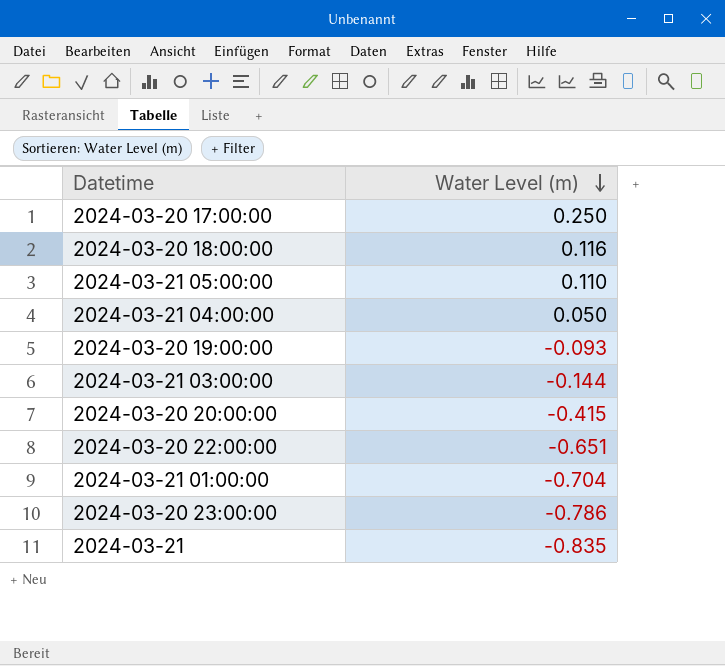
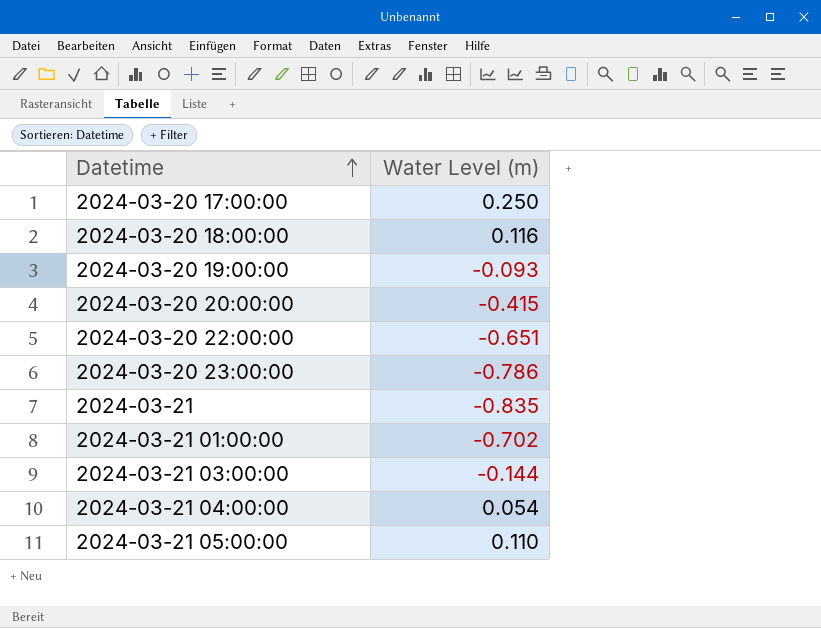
row order: Water Level (m) descending -> Datetime ascending
2024-03-21 01:00:00 | Water Level (m): -0.704 -> -0.702
2024-03-21 04:00:00 | Water Level (m): 0.050 -> 0.054

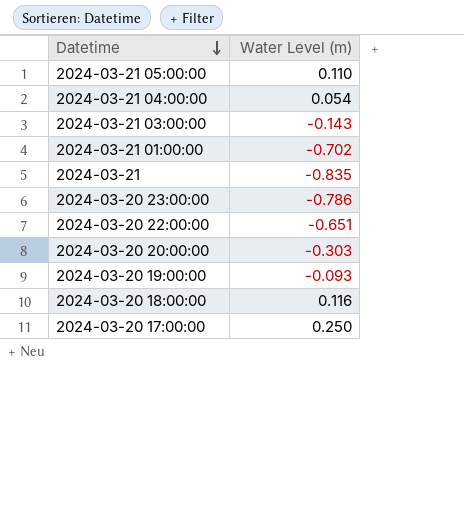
row order: Datetime ascending -> Datetime descending
2024-03-21 03:00:00 | Water Level (m): -0.144 -> -0.143
2024-03-20 20:00:00 | Water Level (m): -0.415 -> -0.303

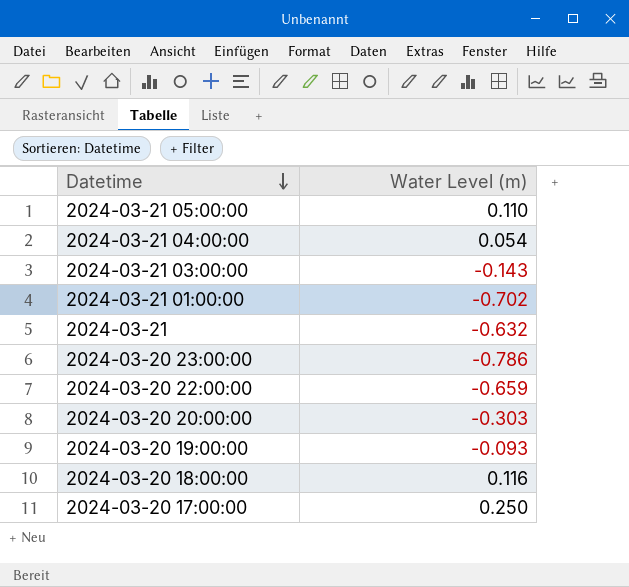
2024-03-21 | Water Level (m): -0.835 -> -0.632
2024-03-20 22:00:00 | Water Level (m): -0.651 -> -0.659

